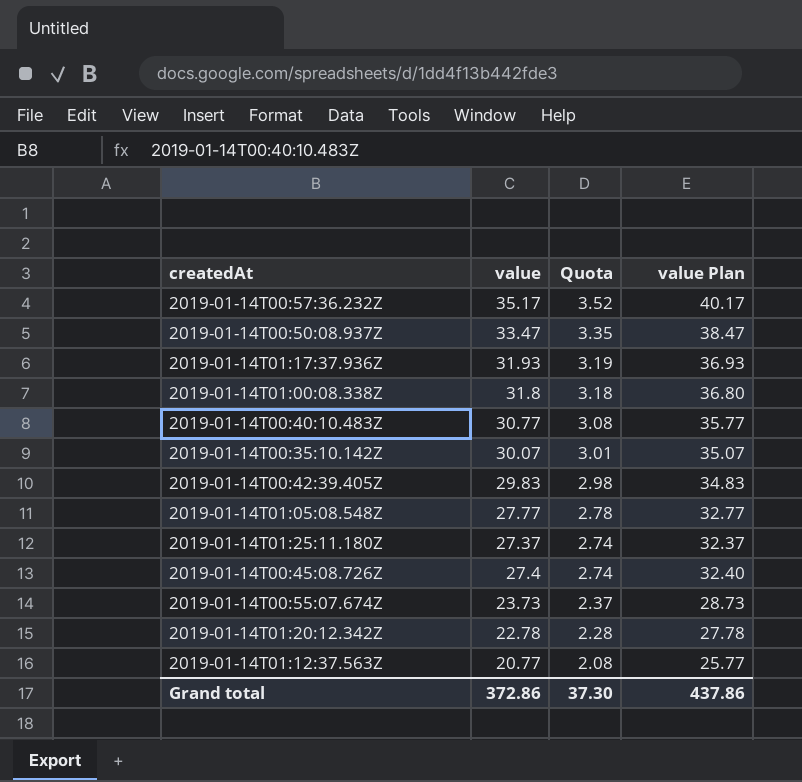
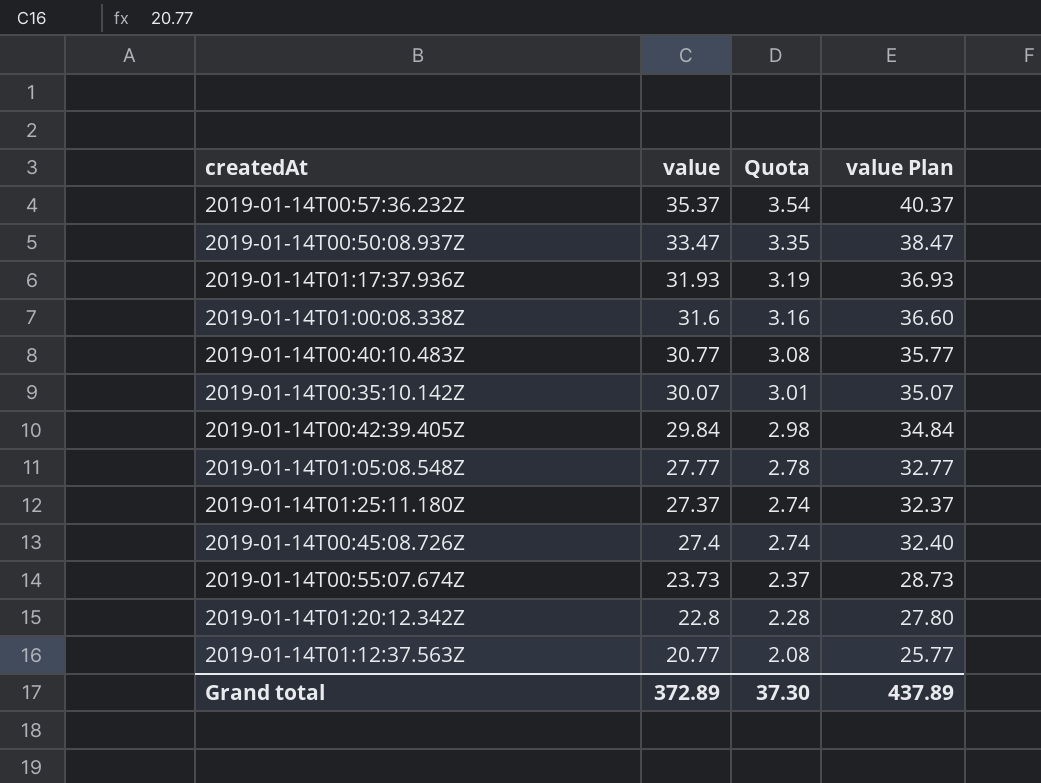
2019-01-14T00:57:36.232Z | value: 35.17 -> 35.37
2019-01-14T00:57:36.232Z | Quota: 3.52 -> 3.54
2019-01-14T00:57:36.232Z | value Plan: 40.17 -> 40.37
2019-01-14T01:00:08.338Z | value: 31.8 -> 31.6
2019-01-14T01:00:08.338Z | Quota: 3.18 -> 3.16
2019-01-14T01:00:08.338Z | value Plan: 36.80 -> 36.60
2019-01-14T00:42:39.405Z | value: 29.83 -> 29.84
2019-01-14T00:42:39.405Z | value Plan: 34.83 -> 34.84
2019-01-14T01:20:12.342Z | value: 22.78 -> 22.8
2019-01-14T01:20:12.342Z | value Plan: 27.78 -> 27.80
Grand total | value: 372.86 -> 372.89
Grand total | value Plan: 437.86 -> 437.89

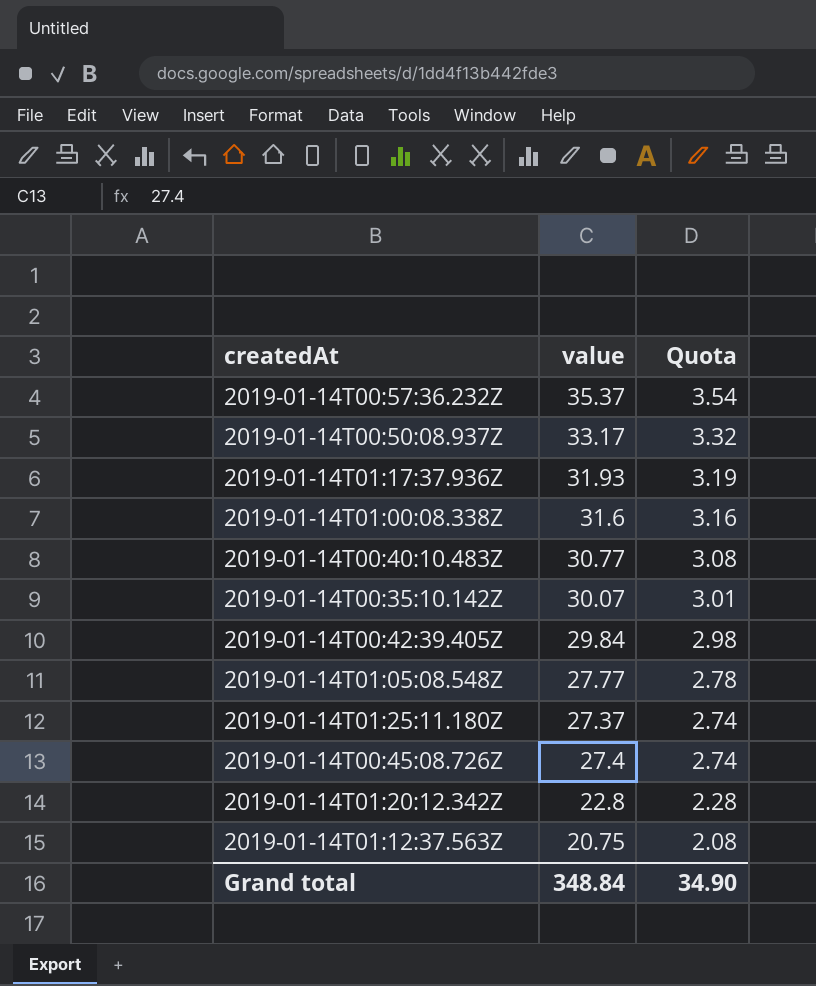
column value Plan | formula: [value] + 5 -> none
row 2019-01-14T00:55:07.674Z: 23.73 | 2.37 | 28.73 -> none
2019-01-14T00:50:08.937Z | value: 33.47 -> 33.17
2019-01-14T00:50:08.937Z | Quota: 3.35 -> 3.32
2019-01-14T01:12:37.563Z | value: 20.77 -> 20.75
Grand total | value: 372.89 -> 348.84
Grand total | Quota: 37.30 -> 34.90

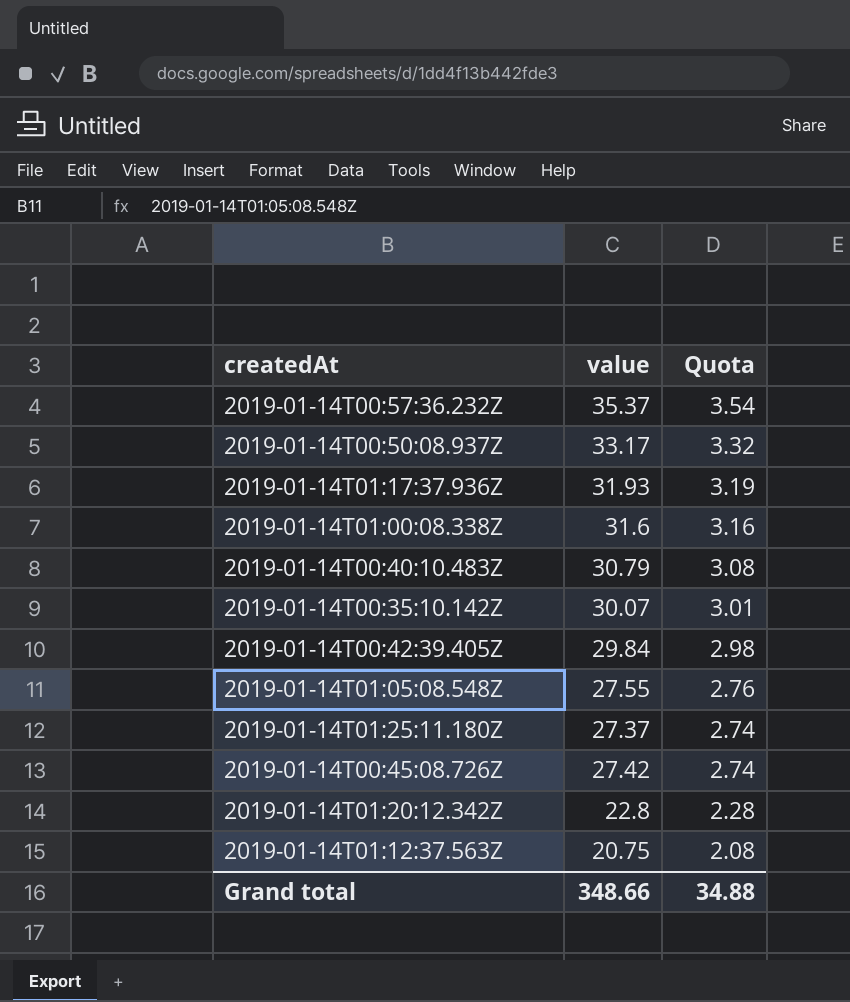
2019-01-14T00:40:10.483Z | value: 30.77 -> 30.79
2019-01-14T01:05:08.548Z | value: 27.77 -> 27.55
2019-01-14T01:05:08.548Z | Quota: 2.78 -> 2.76
2019-01-14T00:45:08.726Z | value: 27.4 -> 27.42
Grand total | value: 348.84 -> 348.66
Grand total | Quota: 34.90 -> 34.88

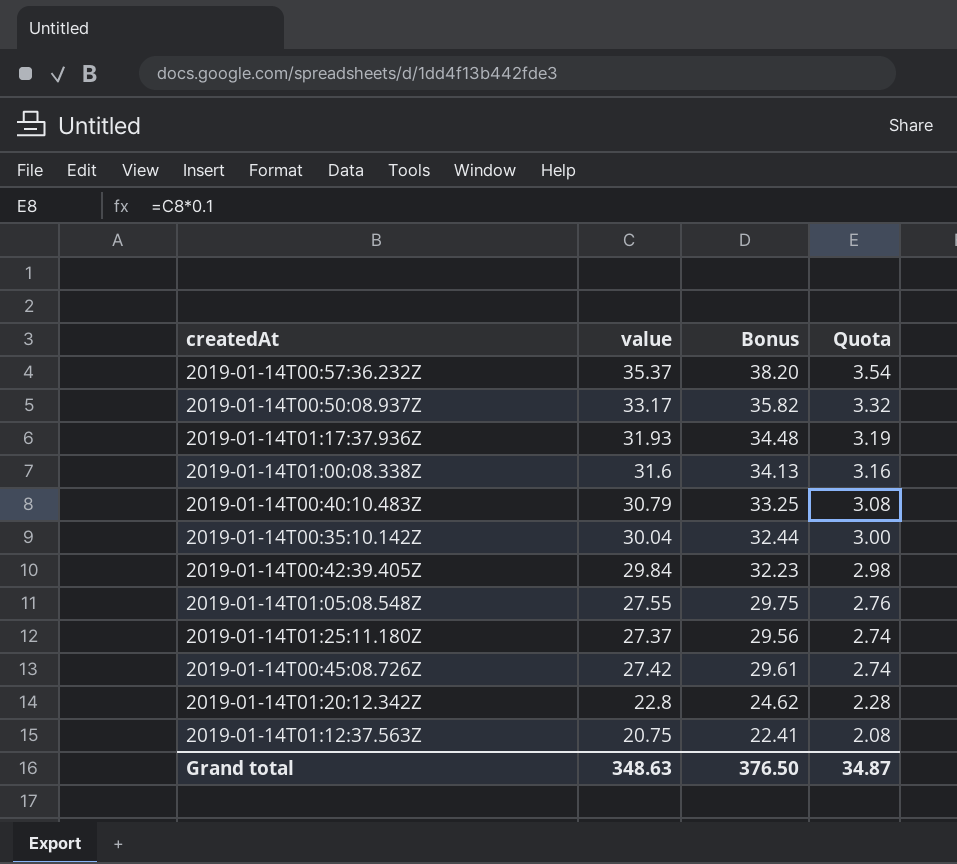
column Bonus | formula: none -> [value] * 1.08
2019-01-14T00:35:10.142Z | value: 30.07 -> 30.04
2019-01-14T00:35:10.142Z | Quota: 3.01 -> 3.00
Grand total | value: 348.66 -> 348.63
Grand total | Quota: 34.88 -> 34.87

